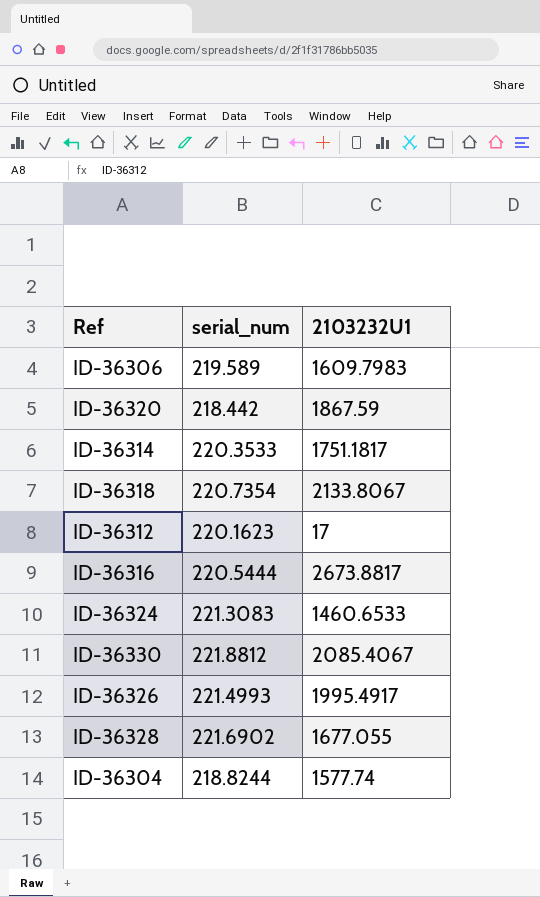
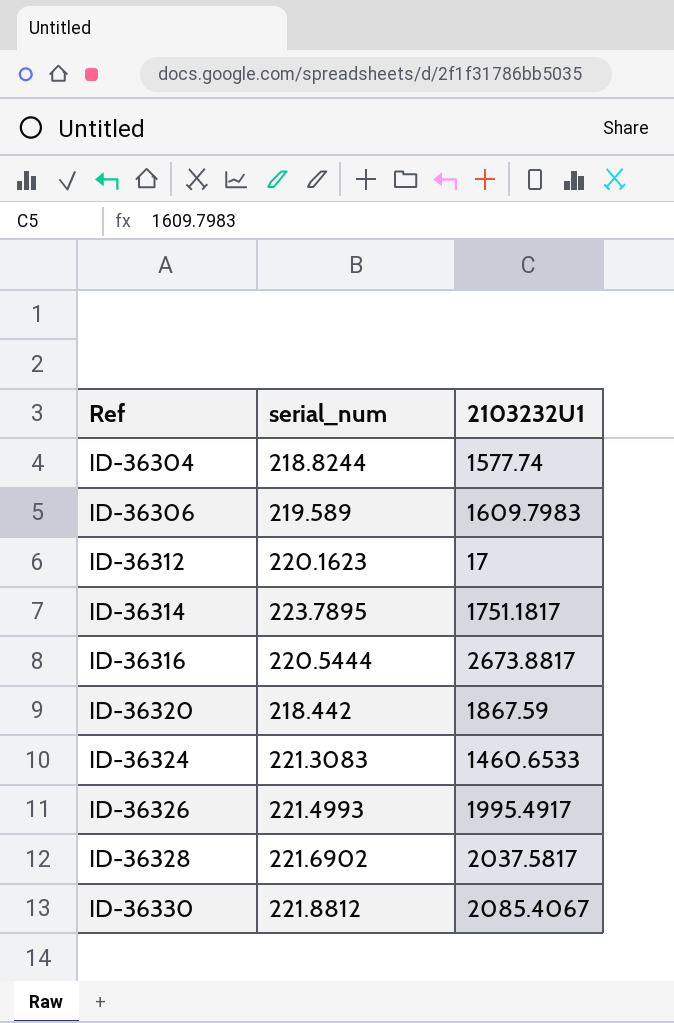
row order: none -> Ref ascending
row ID-36318: 220.7354 | 2133.8067 -> none
ID-36314 | serial_num: 220.3533 -> 223.7895
ID-36328 | 2103232U1: 1677.055 -> 2037.5817

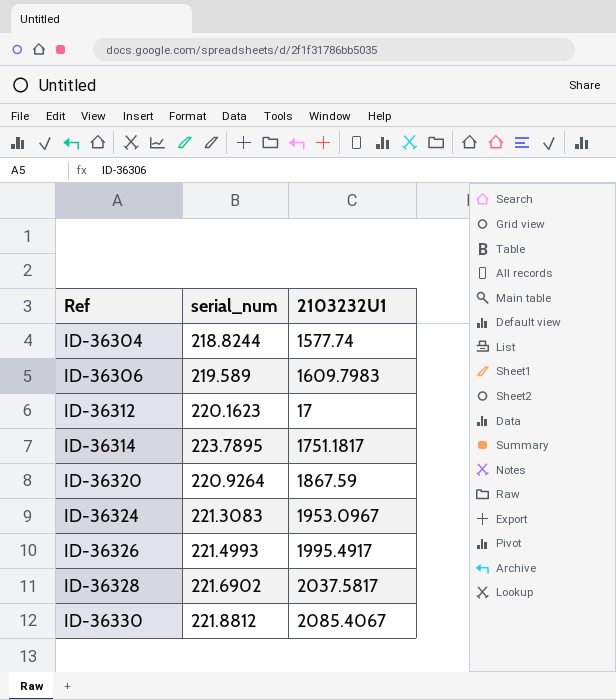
row ID-36316: 220.5444 | 2673.8817 -> none
ID-36320 | serial_num: 218.442 -> 220.9264
ID-36324 | 2103232U1: 1460.6533 -> 1953.0967

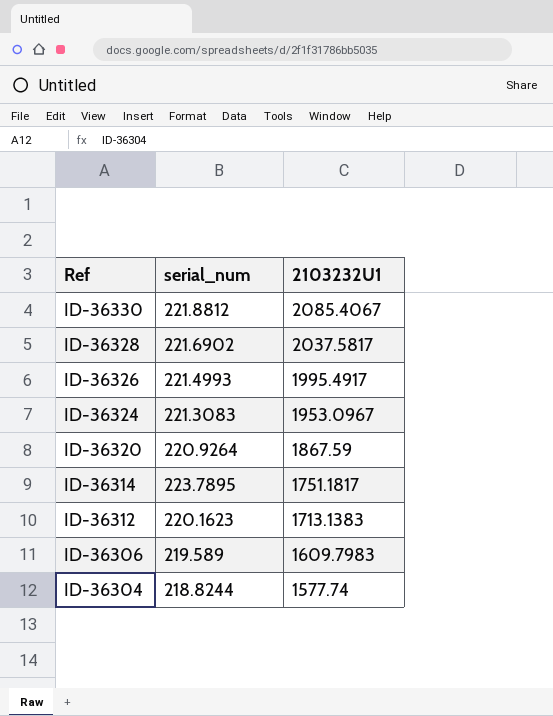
row order: Ref ascending -> Ref descending
ID-36312 | 2103232U1: 17 -> 1713.1383

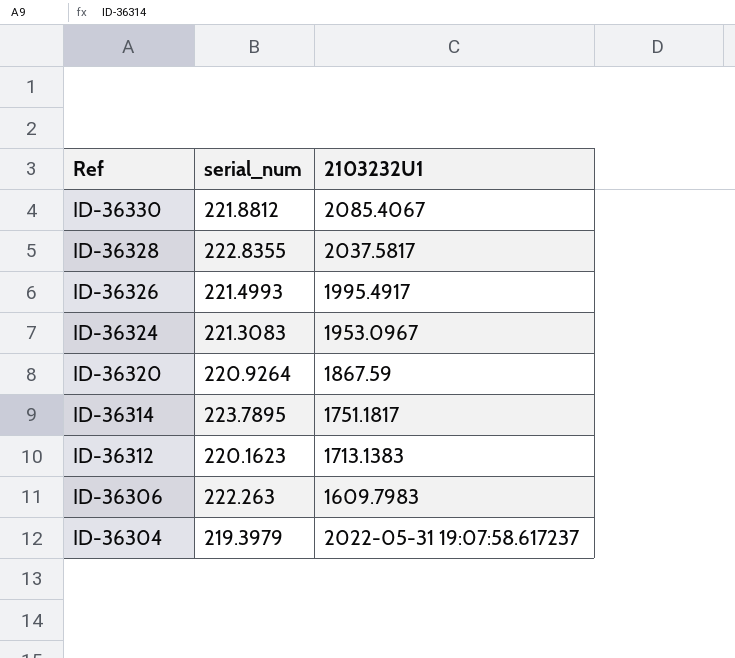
ID-36328 | serial_num: 221.6902 -> 222.8355
ID-36306 | serial_num: 219.589 -> 222.263
ID-36304 | serial_num: 218.8244 -> 219.3979
ID-36304 | 2103232U1: 1577.74 -> 2022-05-31 19:07:58.617237

